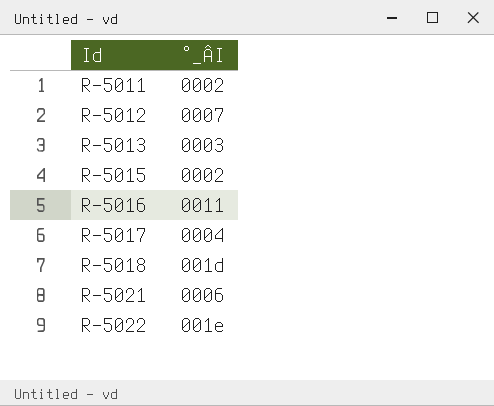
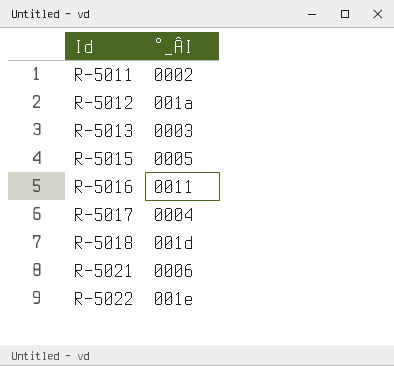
R-5012 | °_ÂI: 0007 -> 001a
R-5015 | °_ÂI: 0002 -> 0005

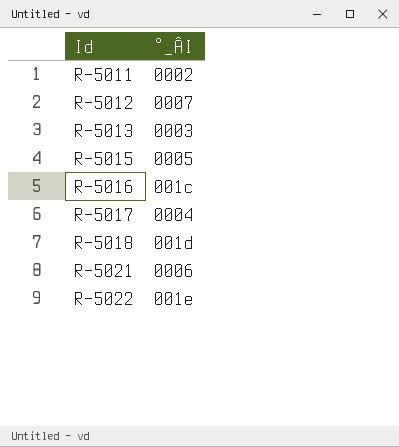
R-5012 | °_ÂI: 001a -> 0007
R-5016 | °_ÂI: 0011 -> 001c

